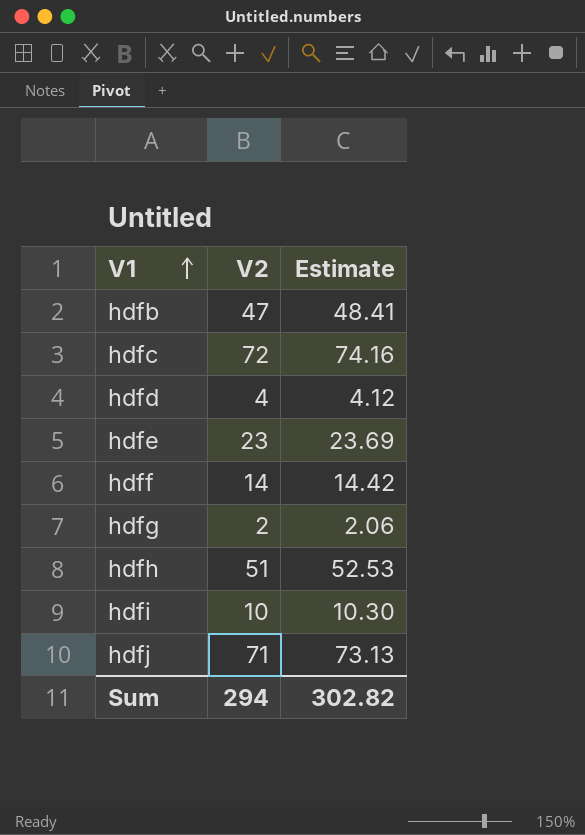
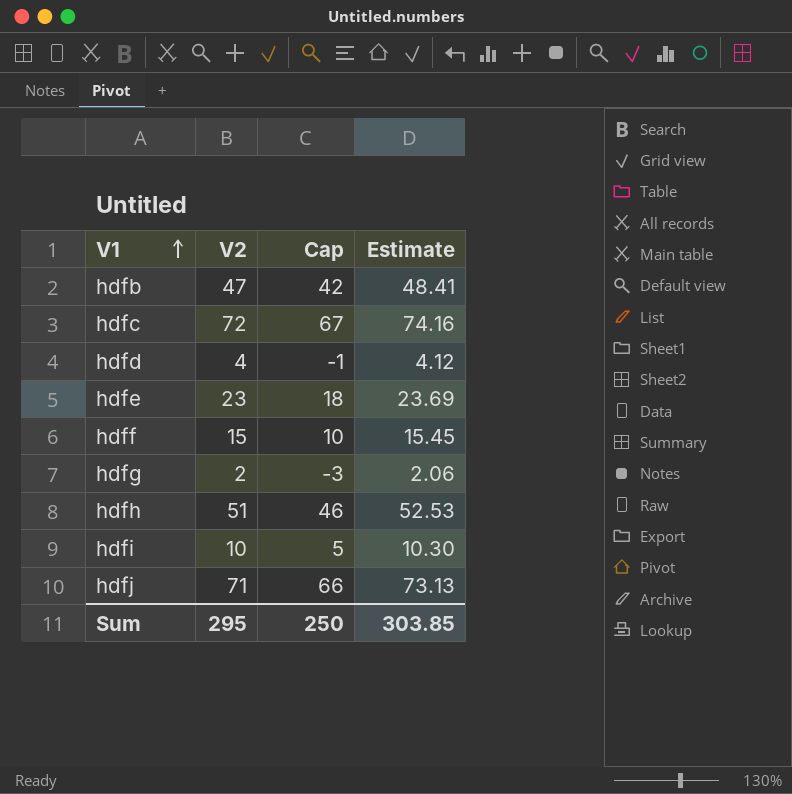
column Cap | formula: none -> [V2] - 5
hdff | V2: 14 -> 15
hdff | Estimate: 14.42 -> 15.45
Sum | V2: 294 -> 295
Sum | Estimate: 302.82 -> 303.85

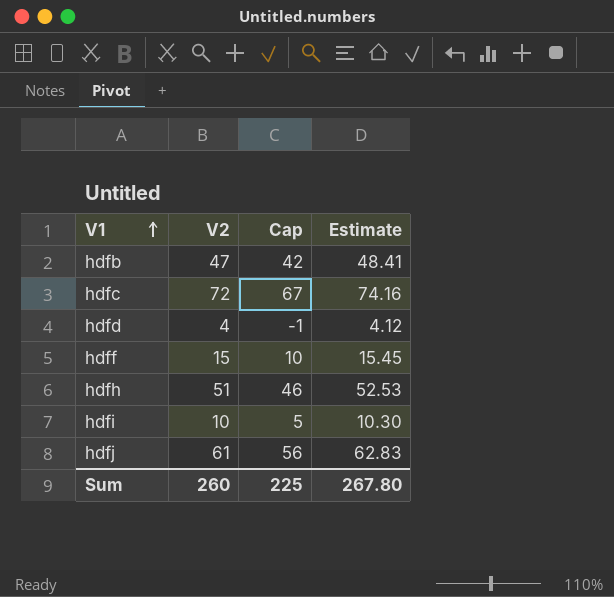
row hdfe: 23 | 18 | 23.69 -> none
row hdfg: 2 | -3 | 2.06 -> none
hdfj | V2: 71 -> 61
hdfj | Cap: 66 -> 56
hdfj | Estimate: 73.13 -> 62.83
Sum | V2: 295 -> 260
Sum | Cap: 250 -> 225
Sum | Estimate: 303.85 -> 267.80

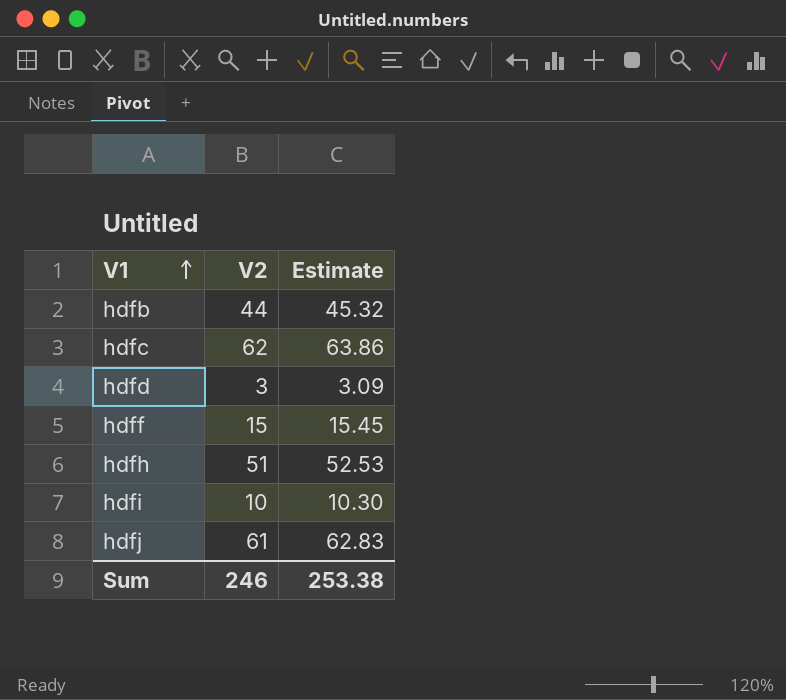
column Cap | formula: [V2] - 5 -> none
hdfb | V2: 47 -> 44
hdfb | Estimate: 48.41 -> 45.32
hdfc | V2: 72 -> 62
hdfc | Estimate: 74.16 -> 63.86
hdfd | V2: 4 -> 3
hdfd | Estimate: 4.12 -> 3.09
Sum | V2: 260 -> 246
Sum | Estimate: 267.80 -> 253.38

